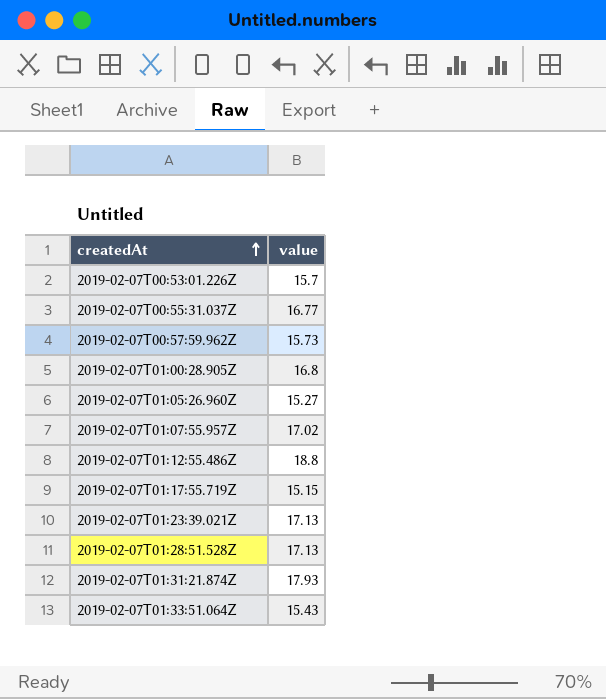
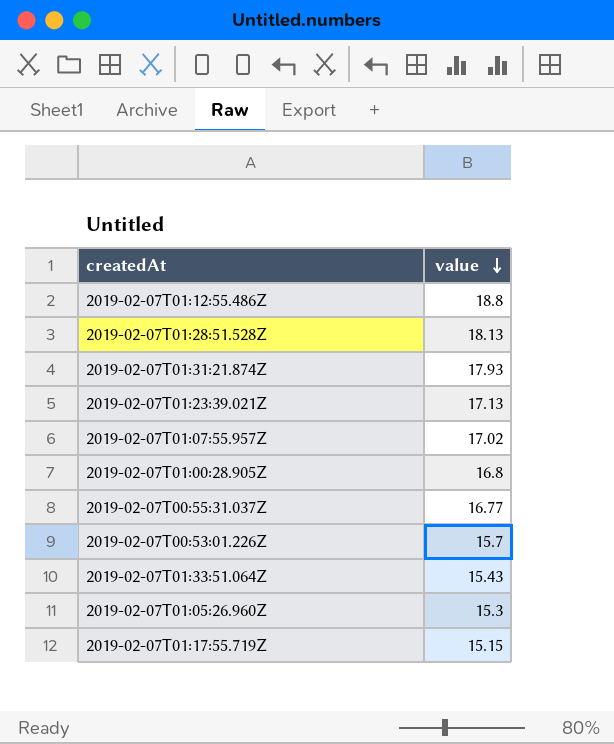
row order: createdAt ascending -> value descending
row 2019-02-07T00:57:59.962Z: 15.73 -> none
2019-02-07T01:28:51.528Z | value: 17.13 -> 18.13
2019-02-07T01:05:26.960Z | value: 15.27 -> 15.3

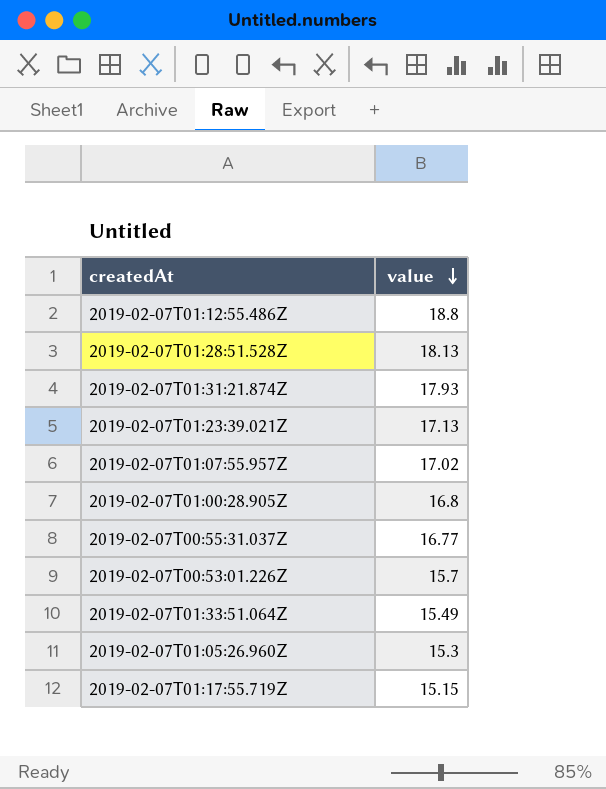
2019-02-07T01:33:51.064Z | value: 15.43 -> 15.49

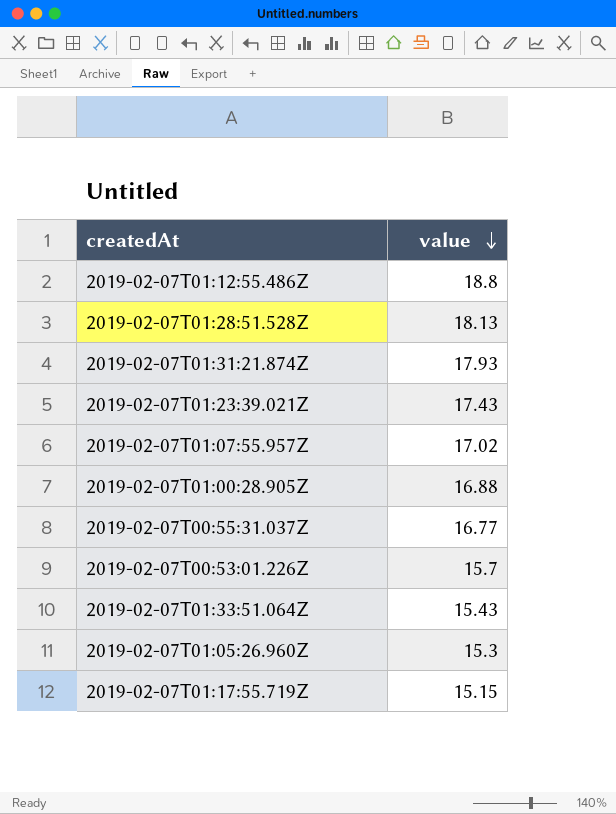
2019-02-07T01:23:39.021Z | value: 17.13 -> 17.43
2019-02-07T01:00:28.905Z | value: 16.8 -> 16.88
2019-02-07T01:33:51.064Z | value: 15.49 -> 15.43

